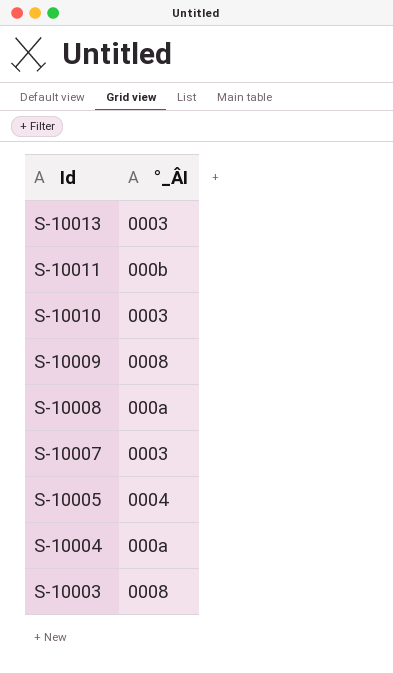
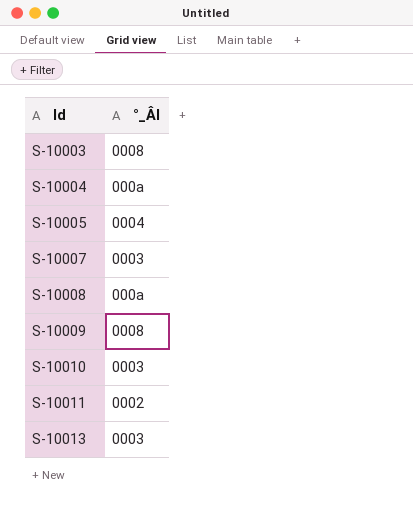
row order: Id descending -> Id ascending
S-10011 | °_ÂI: 000b -> 0002

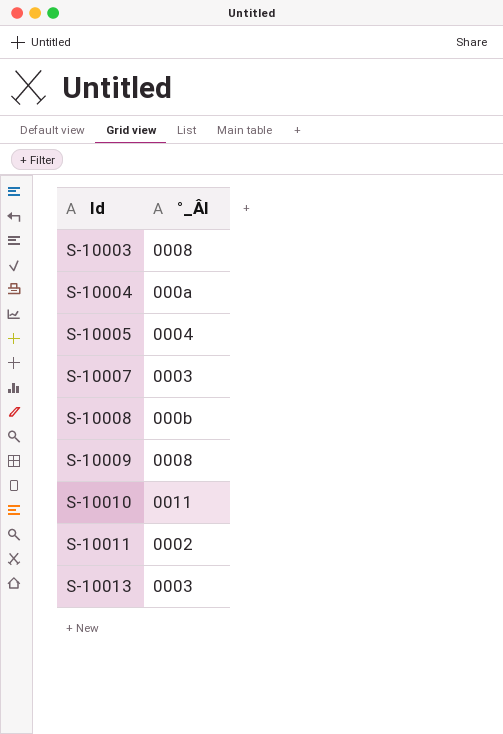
S-10008 | °_ÂI: 000a -> 000b
S-10010 | °_ÂI: 0003 -> 0011

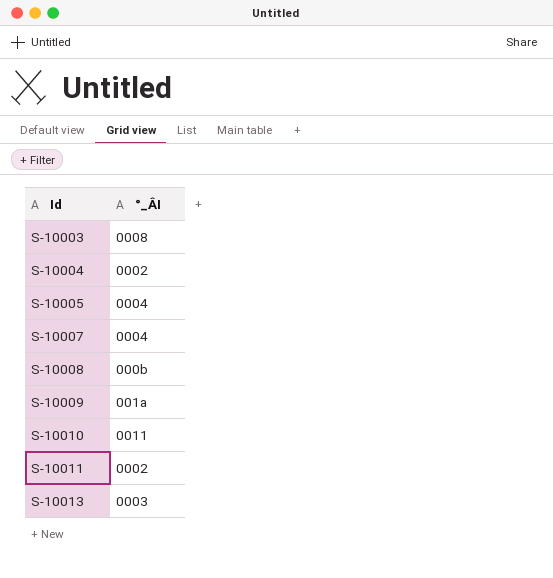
S-10004 | °_ÂI: 000a -> 0002
S-10007 | °_ÂI: 0003 -> 0004
S-10009 | °_ÂI: 0008 -> 001a

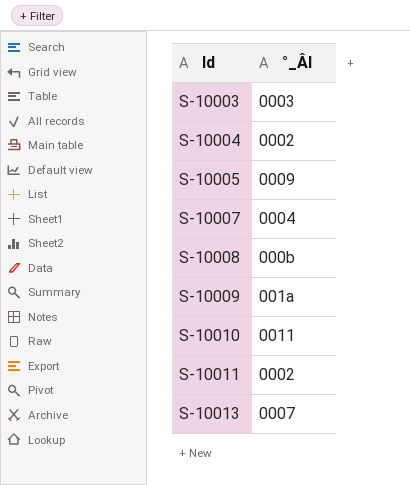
S-10003 | °_ÂI: 0008 -> 0003
S-10005 | °_ÂI: 0004 -> 0009
S-10013 | °_ÂI: 0003 -> 0007

